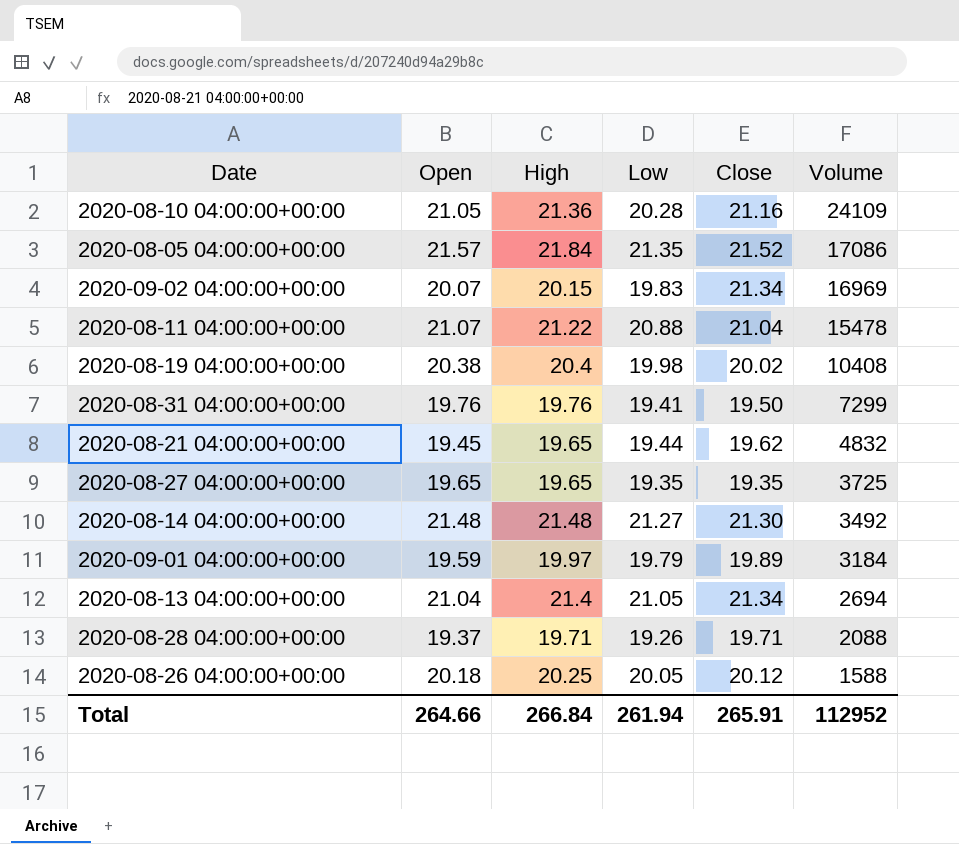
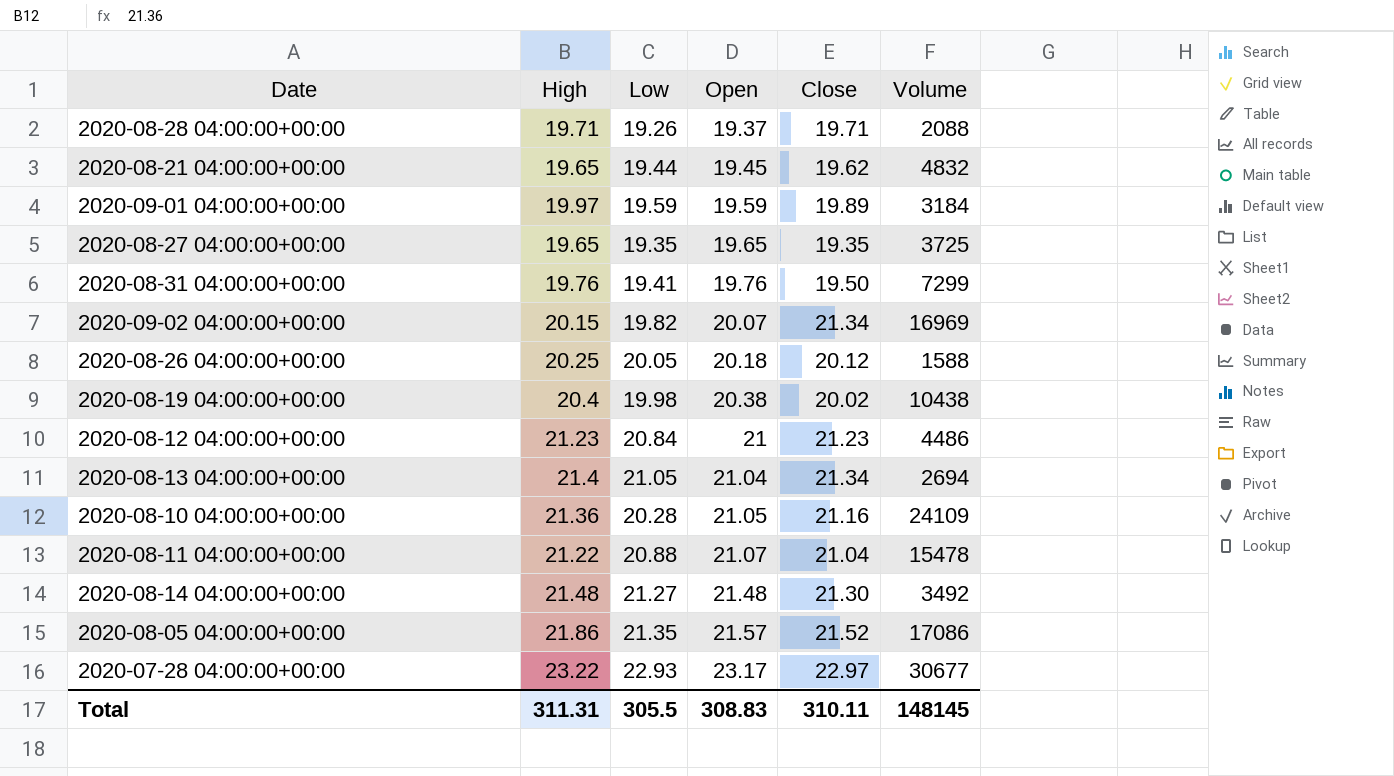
row order: Volume descending -> Open ascending
column Open | position: 2 -> 4
2020-09-01 04:00:00+00:00 | Low: 19.79 -> 19.59
2020-09-02 04:00:00+00:00 | Low: 19.83 -> 19.82
2020-08-19 04:00:00+00:00 | Volume: 10408 -> 10438
row 2020-08-12 04:00:00+00:00: none -> 21.23 | 20.84 | 21 | 21.23 | 4486
2020-08-05 04:00:00+00:00 | High: 21.84 -> 21.86
row 2020-07-28 04:00:00+00:00: none -> 23.22 | 22.93 | 23.17 | 22.97 | 30677
Total | High: 266.84 -> 311.31
Total | Low: 261.94 -> 305.5
Total | Open: 264.66 -> 308.83
Total | Close: 265.91 -> 310.11
Total | Volume: 112952 -> 148145

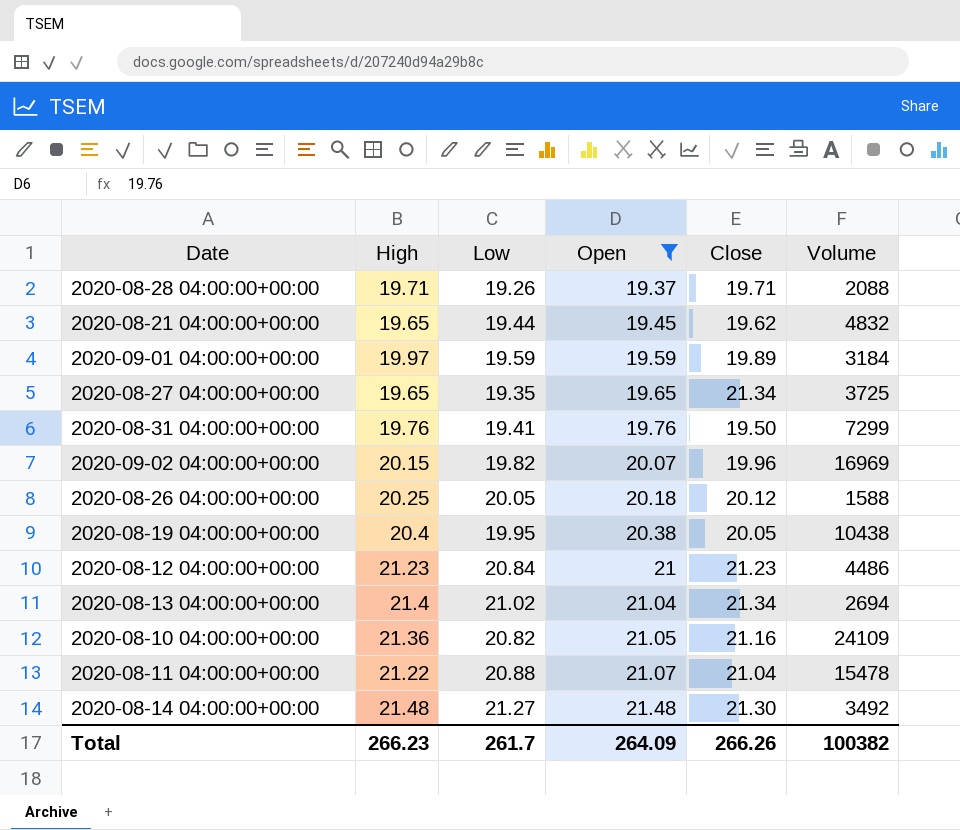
filter: none -> Open <= 21.48
2020-08-27 04:00:00+00:00 | Close: 19.35 -> 21.34
2020-09-02 04:00:00+00:00 | Close: 21.34 -> 19.96
2020-08-19 04:00:00+00:00 | Low: 19.98 -> 19.95
2020-08-19 04:00:00+00:00 | Close: 20.02 -> 20.05
2020-08-13 04:00:00+00:00 | Low: 21.05 -> 21.02
2020-08-10 04:00:00+00:00 | Low: 20.28 -> 20.82
Total | High: 311.31 -> 266.23
Total | Low: 305.5 -> 261.7
Total | Open: 308.83 -> 264.09
Total | Close: 310.11 -> 266.26
Total | Volume: 148145 -> 100382

